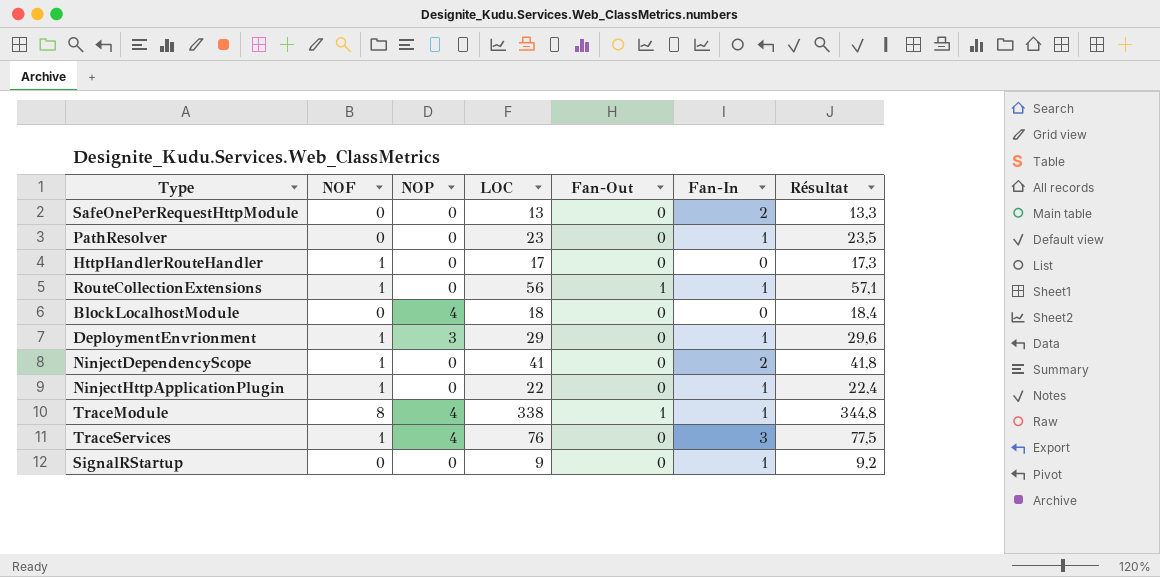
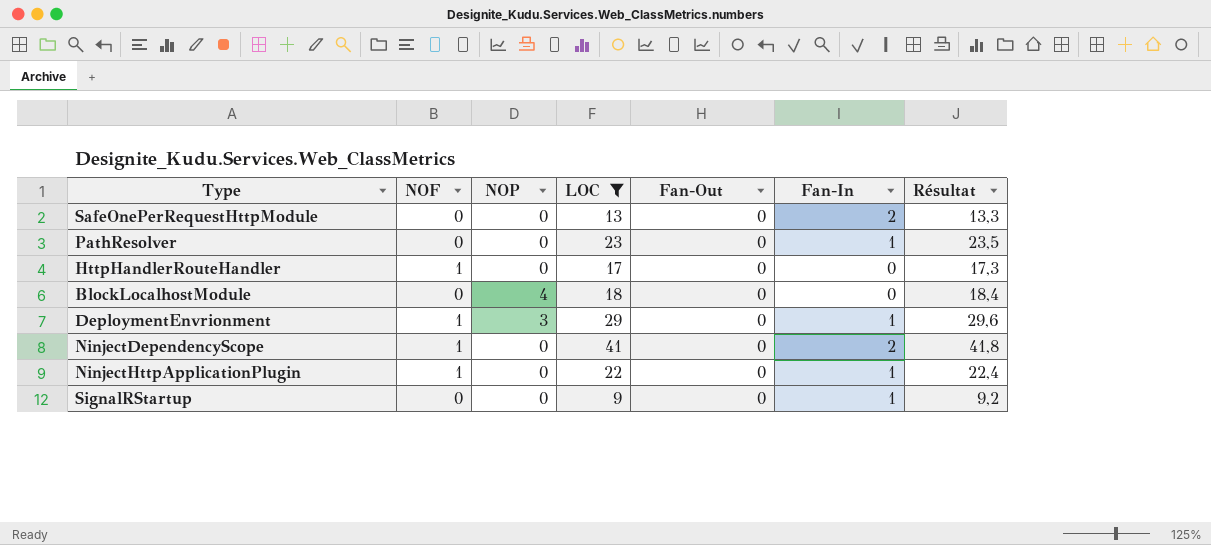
filter: none -> LOC <= 41

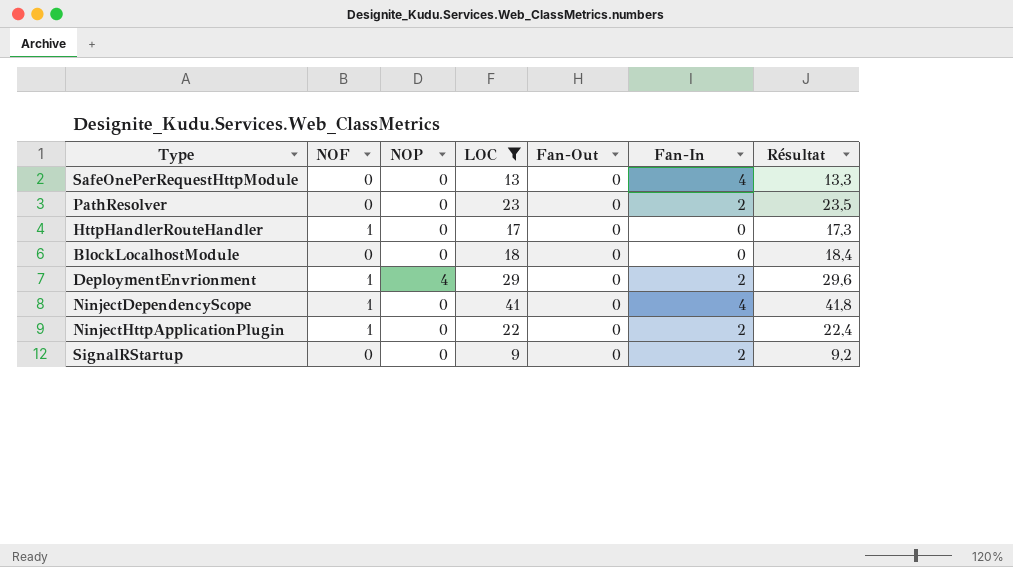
SafeOnePerRequestHttpModule | Fan-In: 2 -> 4
PathResolver | Fan-In: 1 -> 2
BlockLocalhostModule | NOP: 4 -> 0
DeploymentEnvrionment | NOP: 3 -> 4
DeploymentEnvrionment | Fan-In: 1 -> 2
NinjectDependencyScope | Fan-In: 2 -> 4
NinjectHttpApplicationPlugin | Fan-In: 1 -> 2
SignalRStartup | Fan-In: 1 -> 2

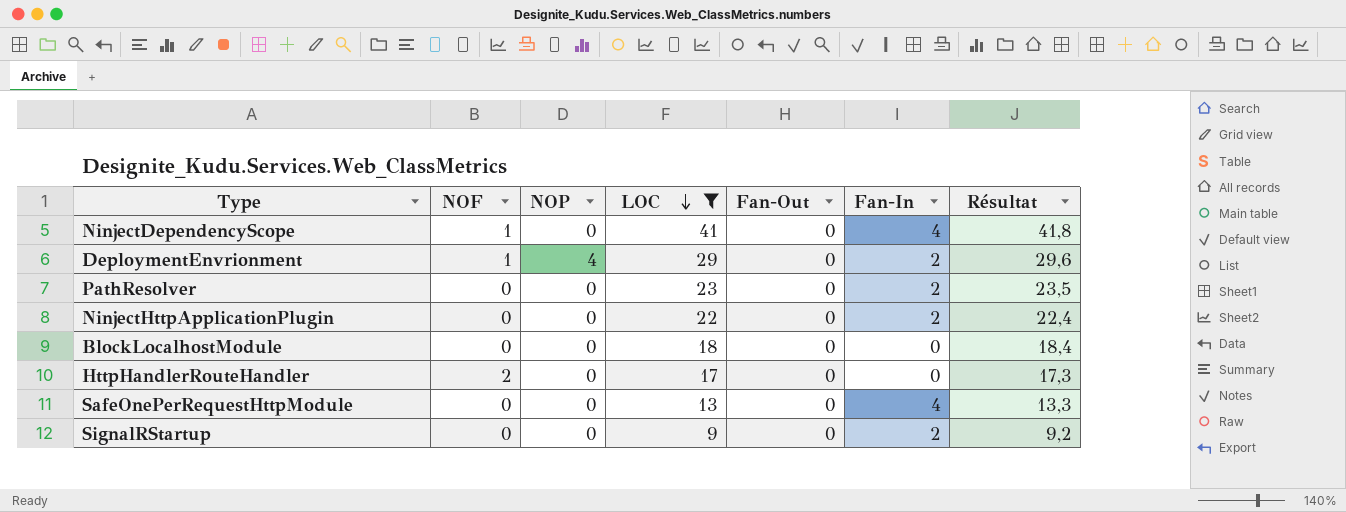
row order: none -> LOC descending
NinjectHttpApplicationPlugin | NOF: 1 -> 0
HttpHandlerRouteHandler | NOF: 1 -> 2

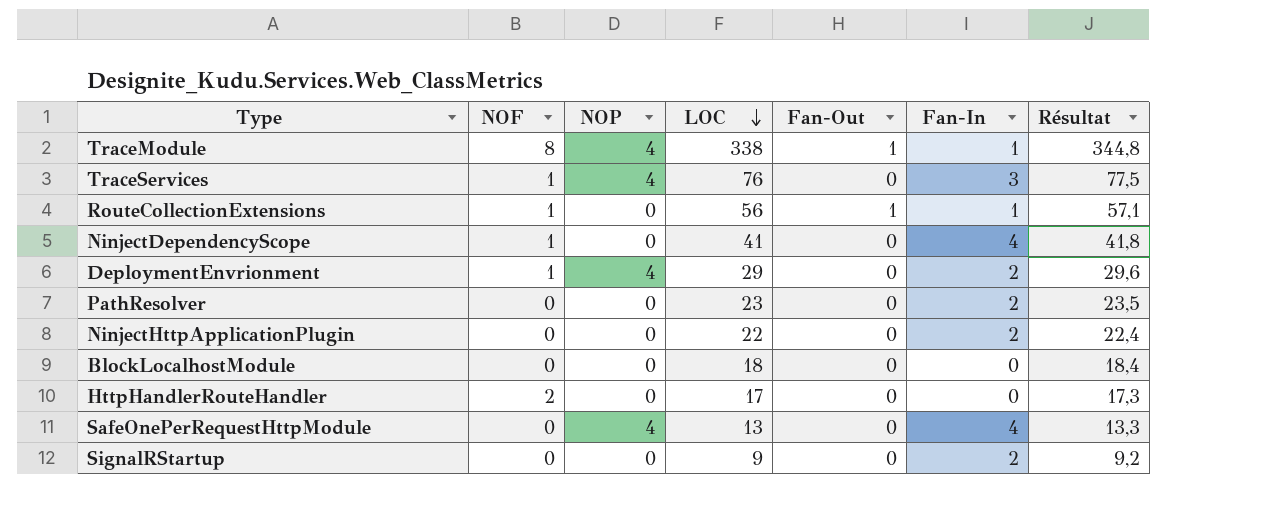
filter: LOC <= 41 -> none
SafeOnePerRequestHttpModule | NOP: 0 -> 4

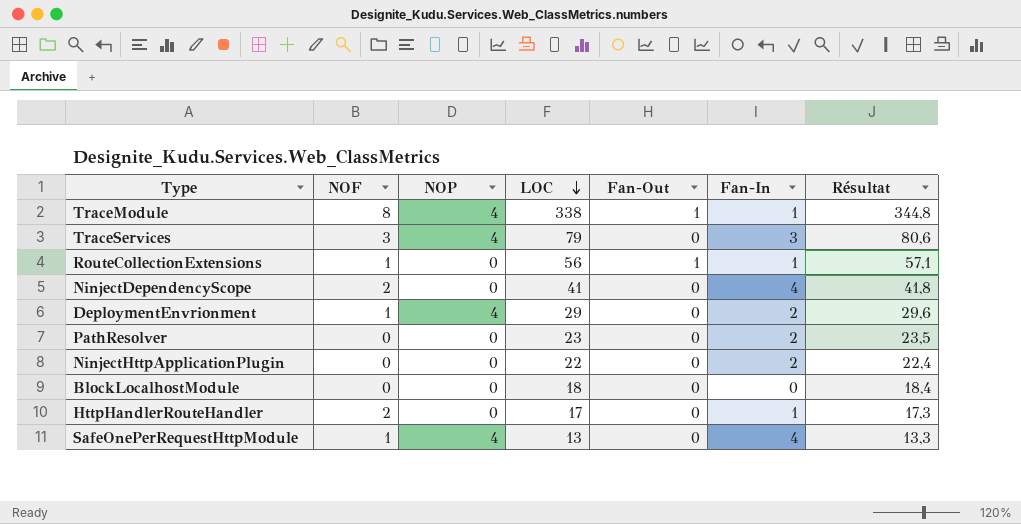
row SignalRStartup: 0 | 0 | 9 | 0 | 2 | 9,2 -> none
TraceServices | NOF: 1 -> 3
TraceServices | LOC: 76 -> 79
TraceServices | Résultat: 77,5 -> 80,6
NinjectDependencyScope | NOF: 1 -> 2
HttpHandlerRouteHandler | Fan-In: 0 -> 1
SafeOnePerRequestHttpModule | NOF: 0 -> 1

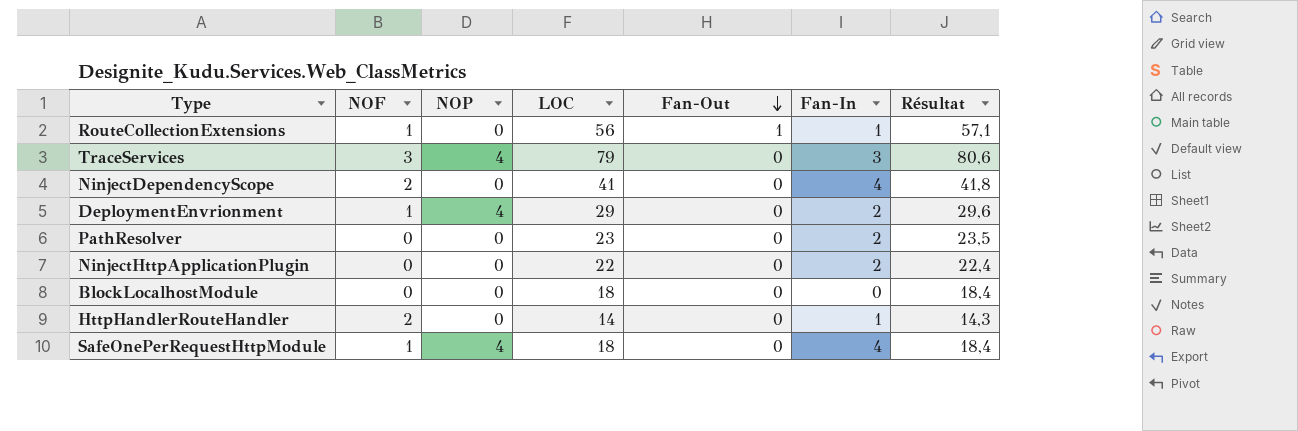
row order: LOC descending -> Fan-Out descending
row TraceModule: 8 | 4 | 338 | 1 | 1 | 344,8 -> none
HttpHandlerRouteHandler | LOC: 17 -> 14
HttpHandlerRouteHandler | Résultat: 17,3 -> 14,3
SafeOnePerRequestHttpModule | LOC: 13 -> 18
SafeOnePerRequestHttpModule | Résultat: 13,3 -> 18,4

